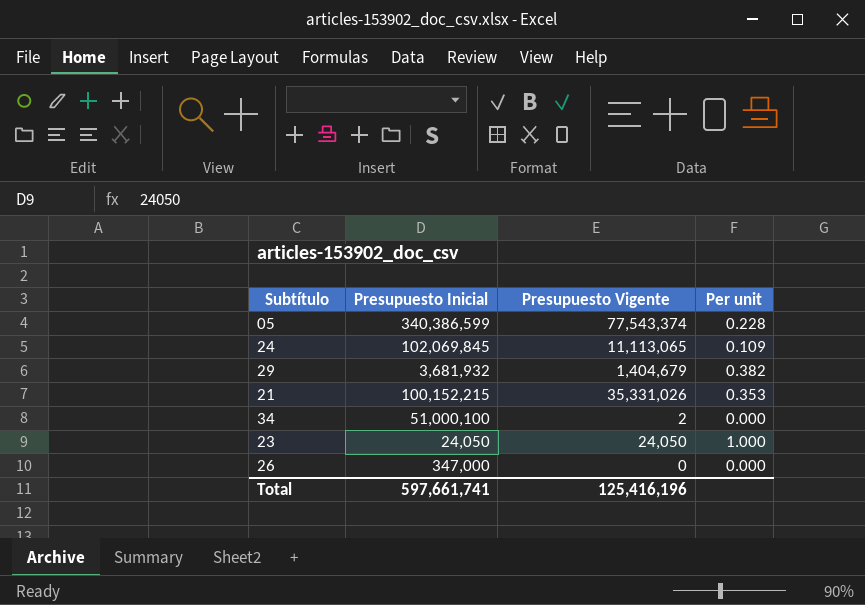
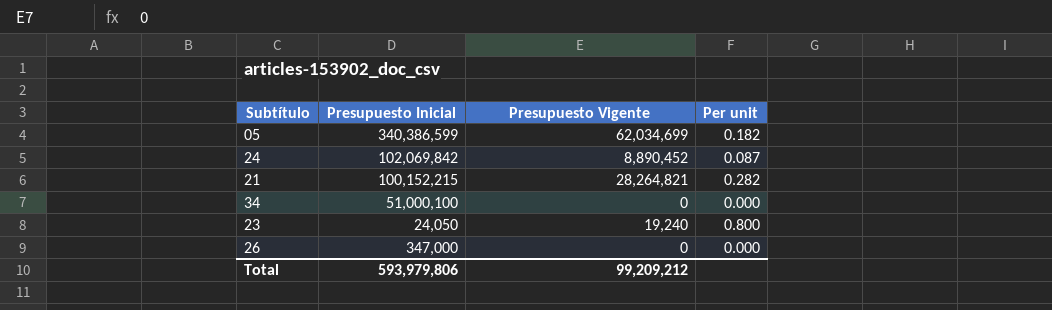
row 29: 3,681,932 | 1,404,679 | 0.382 -> none
05 | Presupuesto Vigente: 77,543,374 -> 62,034,699
05 | Per unit: 0.228 -> 0.182
24 | Presupuesto Inicial: 102,069,845 -> 102,069,842
24 | Presupuesto Vigente: 11,113,065 -> 8,890,452
24 | Per unit: 0.109 -> 0.087
21 | Presupuesto Vigente: 35,331,026 -> 28,264,821
21 | Per unit: 0.353 -> 0.282
34 | Presupuesto Vigente: 2 -> 0
23 | Presupuesto Vigente: 24,050 -> 19,240
23 | Per unit: 1.000 -> 0.800
Total | Presupuesto Inicial: 597,661,741 -> 593,979,806
Total | Presupuesto Vigente: 125,416,196 -> 99,209,212

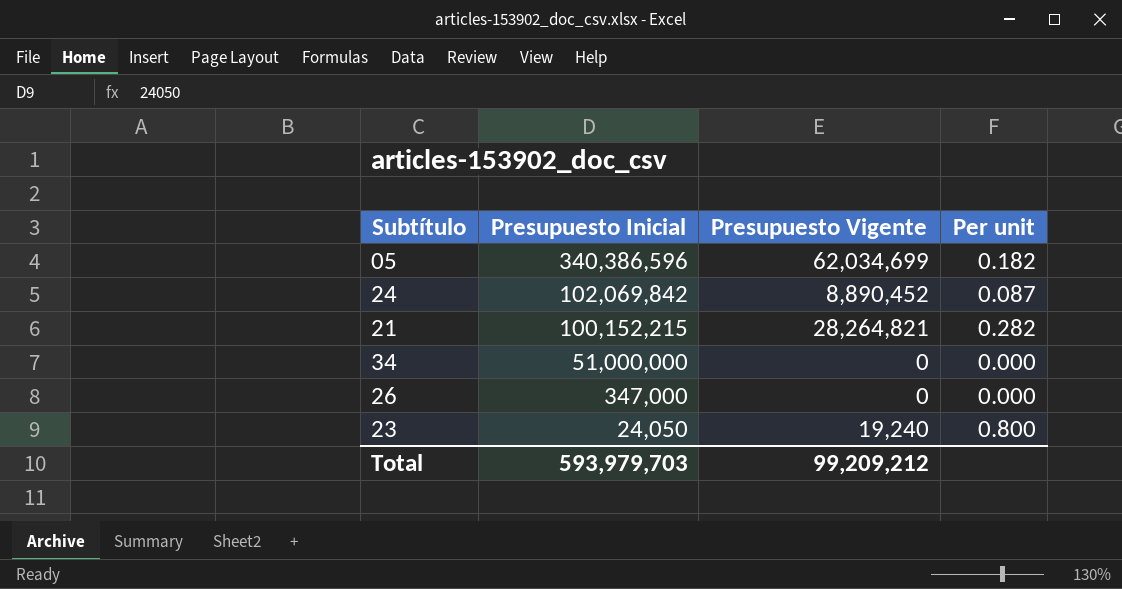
row order: none -> Presupuesto Inicial descending
05 | Presupuesto Inicial: 340,386,599 -> 340,386,596
34 | Presupuesto Inicial: 51,000,100 -> 51,000,000
Total | Presupuesto Inicial: 593,979,806 -> 593,979,703

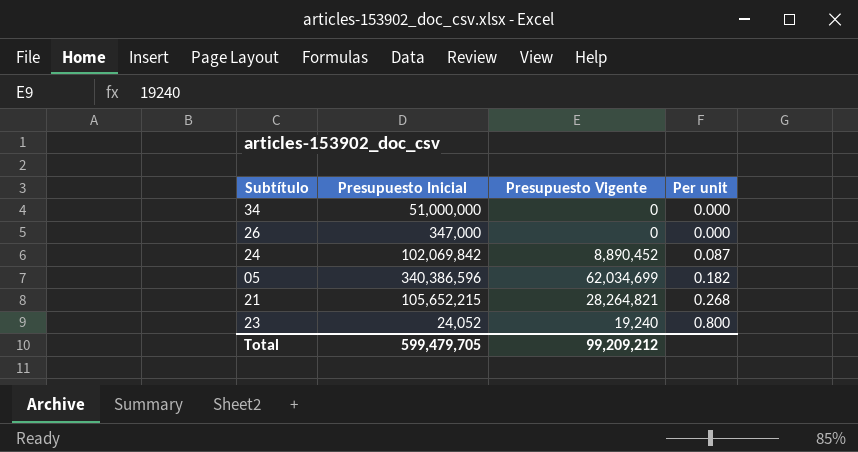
row order: Presupuesto Inicial descending -> Per unit ascending
21 | Presupuesto Inicial: 100,152,215 -> 105,652,215
21 | Per unit: 0.282 -> 0.268
23 | Presupuesto Inicial: 24,050 -> 24,052
Total | Presupuesto Inicial: 593,979,703 -> 599,479,705

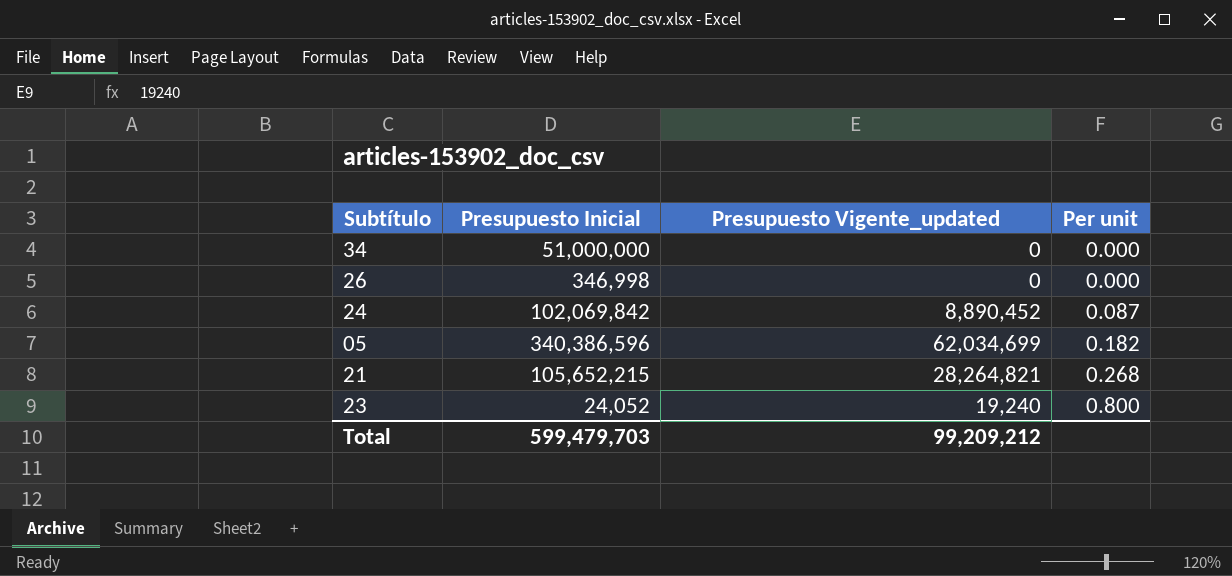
column name: Presupuesto Vigente -> Presupuesto Vigente_updated
26 | Presupuesto Inicial: 347,000 -> 346,998
Total | Presupuesto Inicial: 599,479,705 -> 599,479,703

